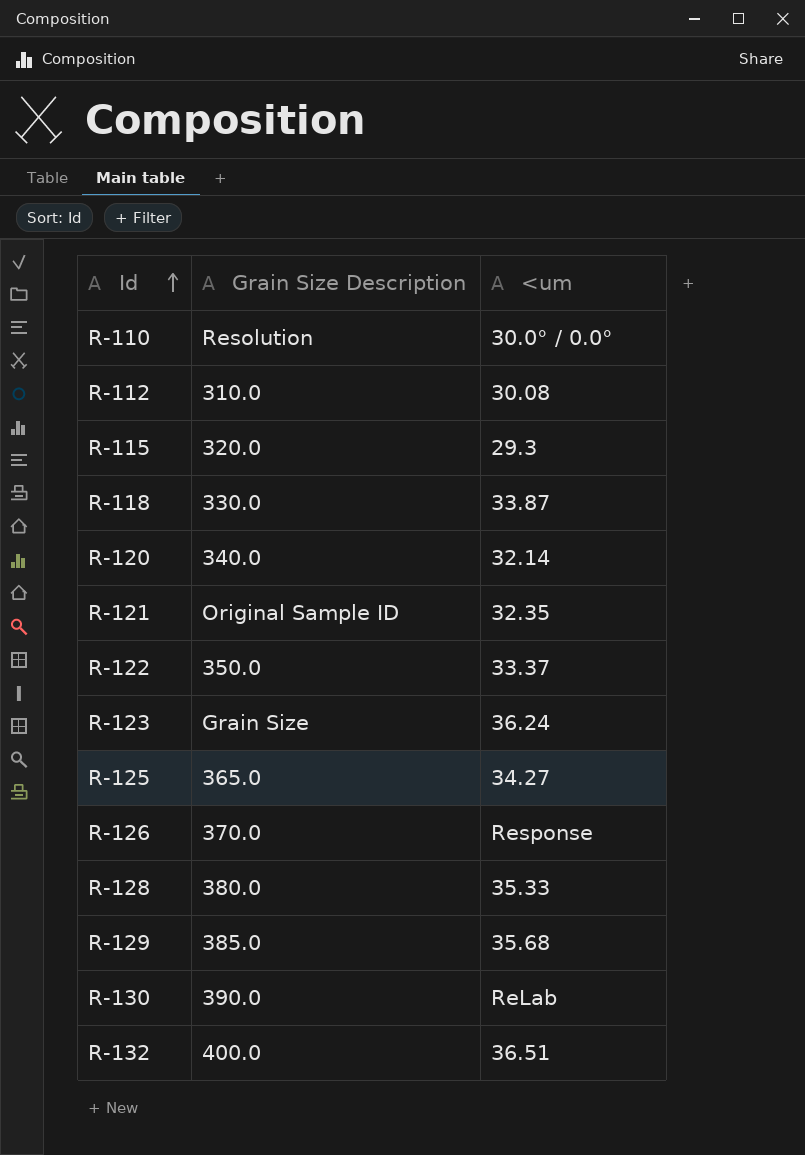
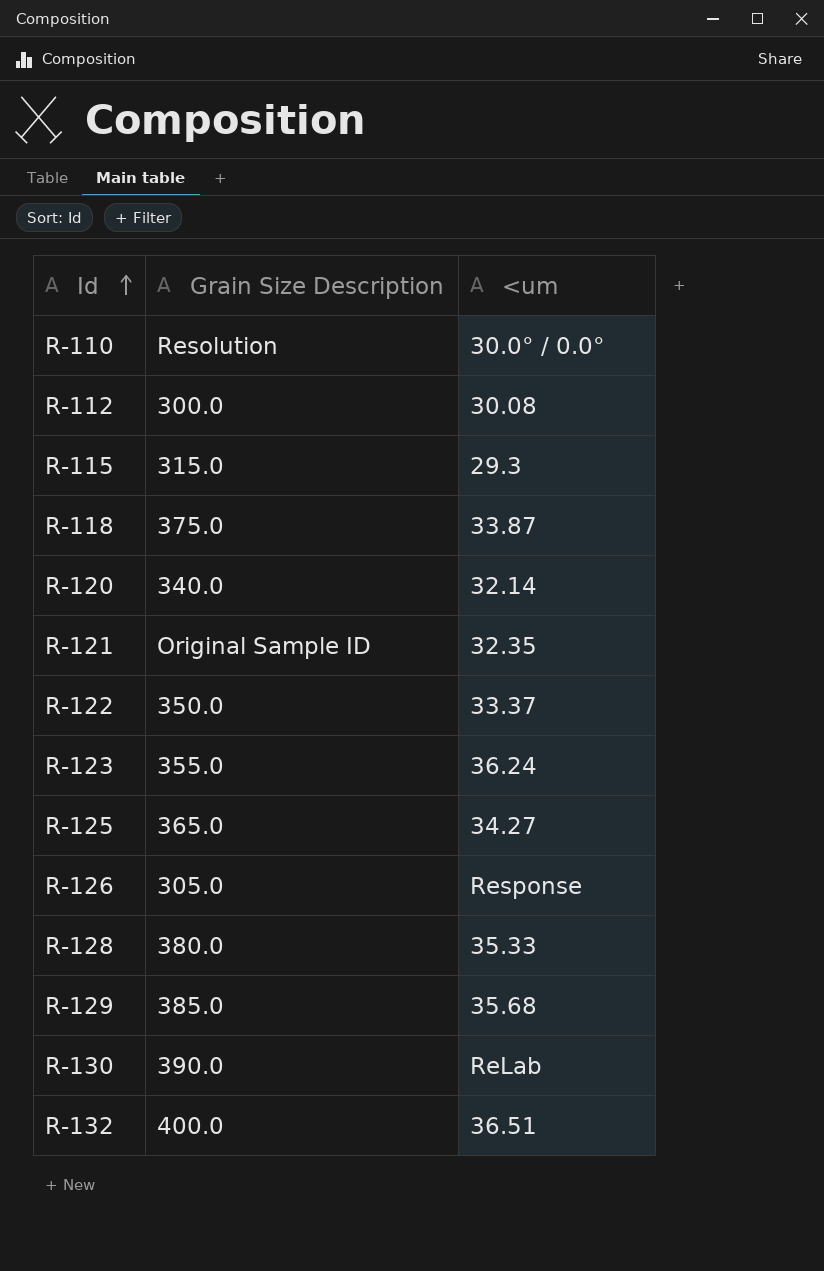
R-112 | Grain Size Description: 310.0 -> 300.0
R-115 | Grain Size Description: 320.0 -> 315.0
R-118 | Grain Size Description: 330.0 -> 375.0
R-123 | Grain Size Description: Grain Size -> 355.0
R-126 | Grain Size Description: 370.0 -> 305.0

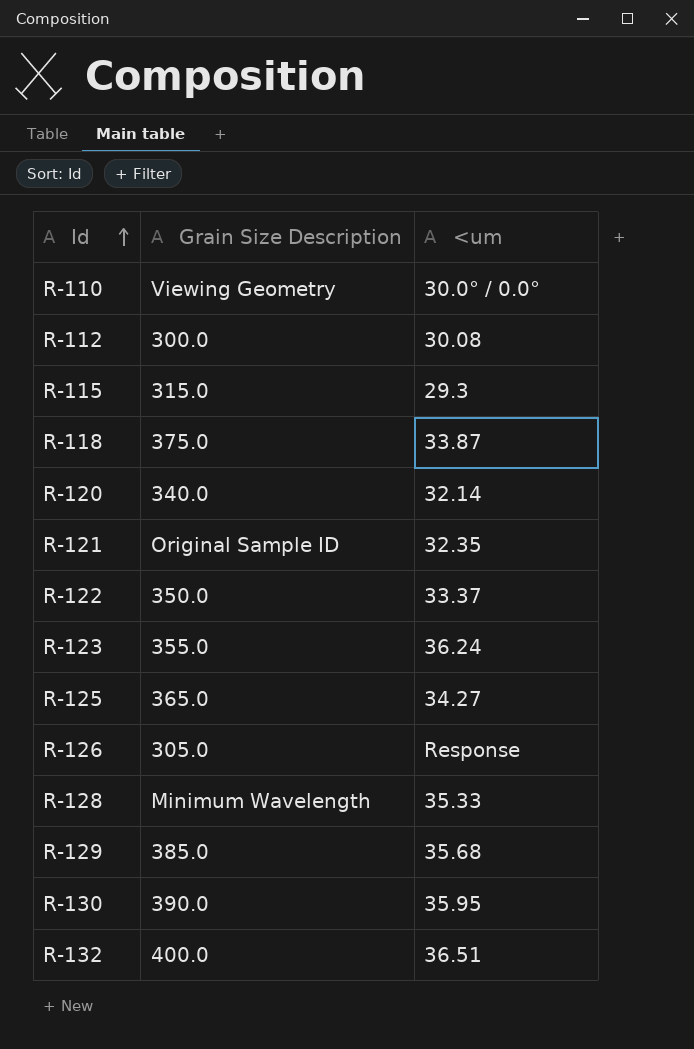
R-110 | Grain Size Description: Resolution -> Viewing Geometry
R-128 | Grain Size Description: 380.0 -> Minimum Wavelength
R-130 | <um: ReLab -> 35.95

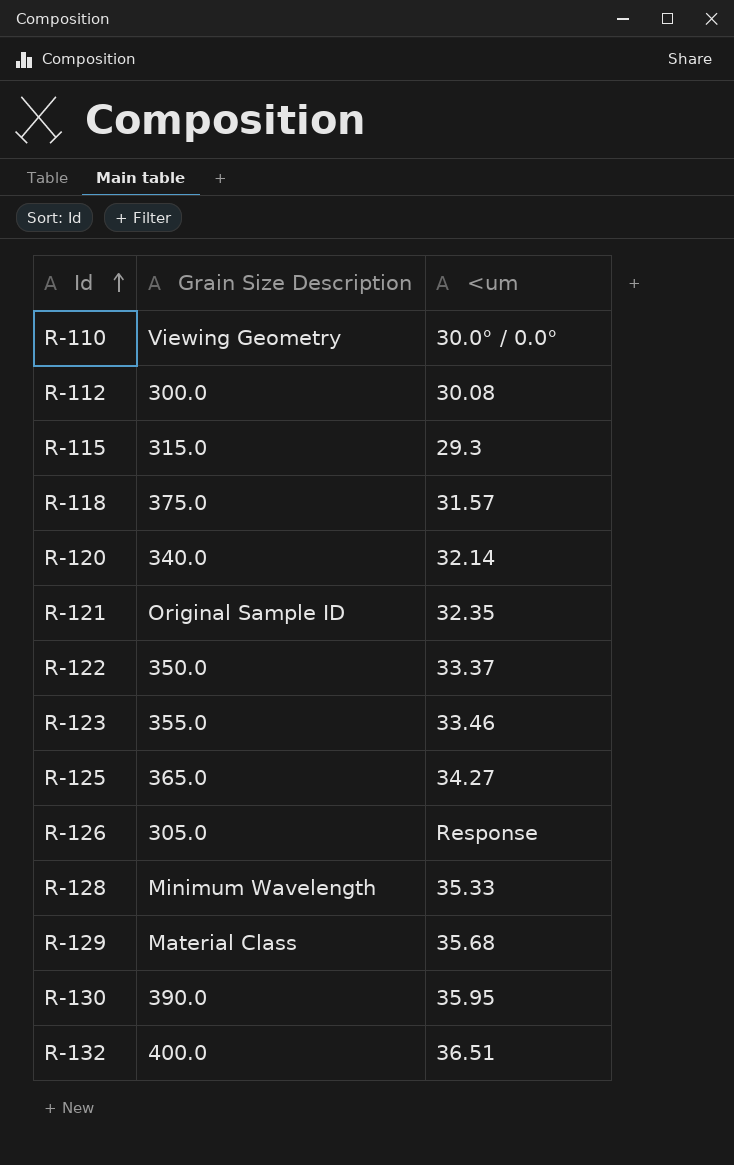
R-118 | <um: 33.87 -> 31.57
R-123 | <um: 36.24 -> 33.46
R-129 | Grain Size Description: 385.0 -> Material Class

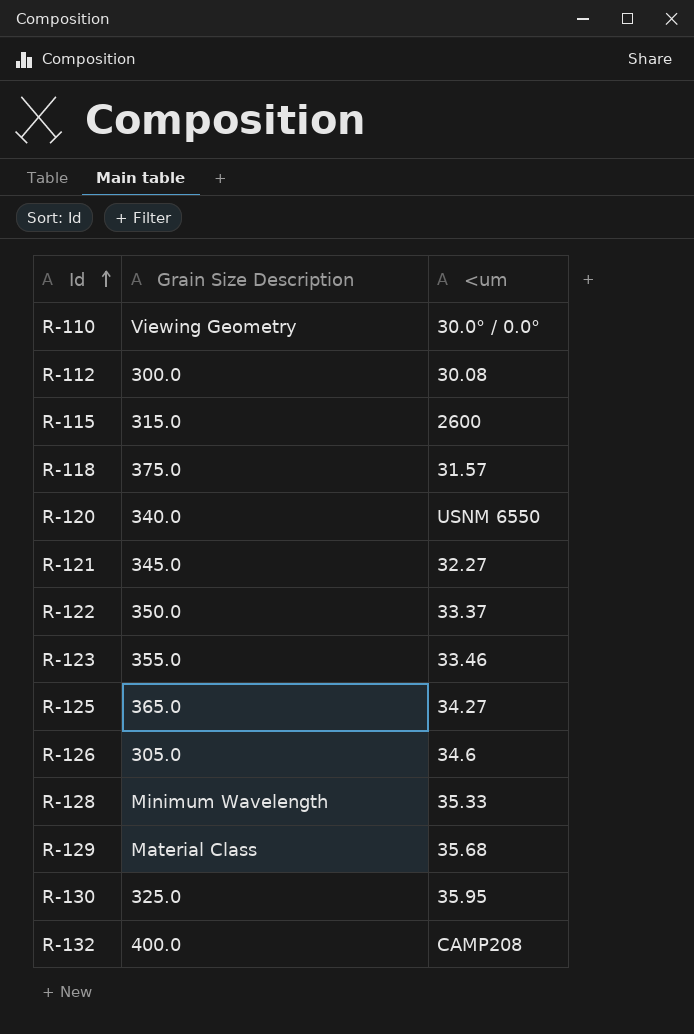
R-115 | <um: 29.3 -> 2600
R-120 | <um: 32.14 -> USNM 6550
R-121 | Grain Size Description: Original Sample ID -> 345.0
R-121 | <um: 32.35 -> 32.27
R-126 | <um: Response -> 34.6
R-130 | Grain Size Description: 390.0 -> 325.0
R-132 | <um: 36.51 -> CAMP208

